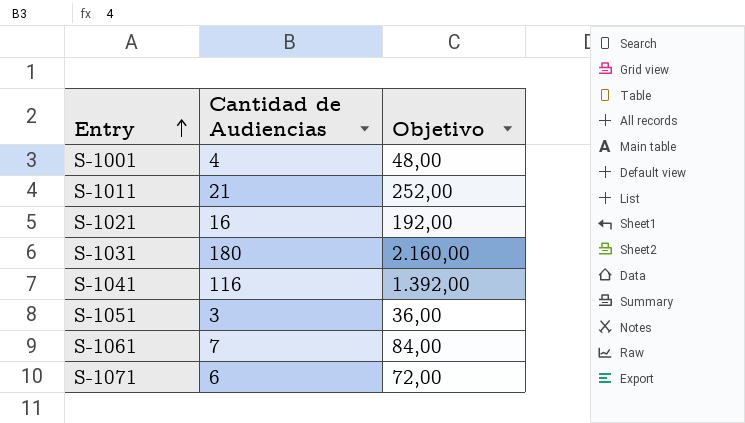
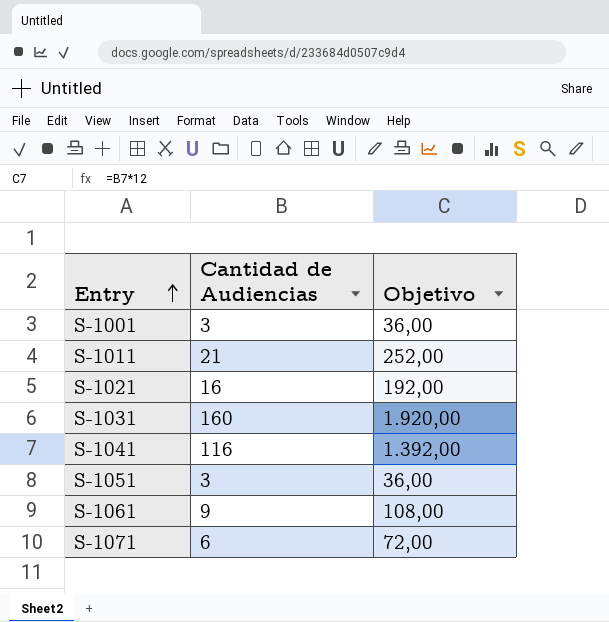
S-1001 | Cantidad de Audiencias: 4 -> 3
S-1001 | Objetivo: 48,00 -> 36,00
S-1031 | Cantidad de Audiencias: 180 -> 160
S-1031 | Objetivo: 2.160,00 -> 1.920,00
S-1061 | Cantidad de Audiencias: 7 -> 9
S-1061 | Objetivo: 84,00 -> 108,00

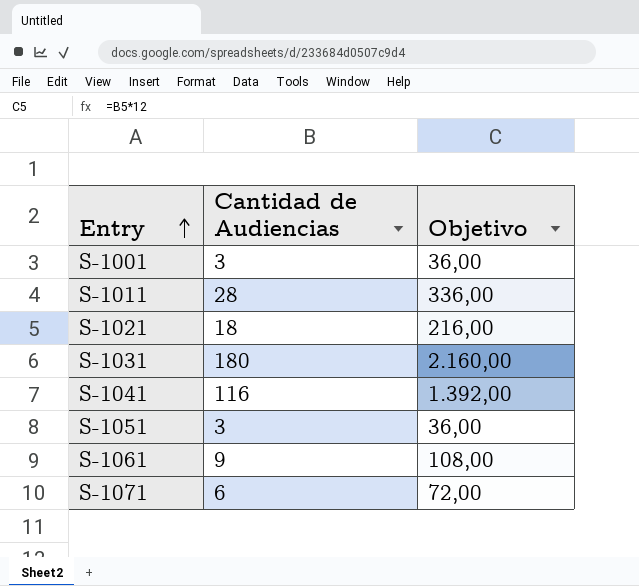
S-1011 | Cantidad de Audiencias: 21 -> 28
S-1011 | Objetivo: 252,00 -> 336,00
S-1021 | Cantidad de Audiencias: 16 -> 18
S-1021 | Objetivo: 192,00 -> 216,00
S-1031 | Cantidad de Audiencias: 160 -> 180
S-1031 | Objetivo: 1.920,00 -> 2.160,00

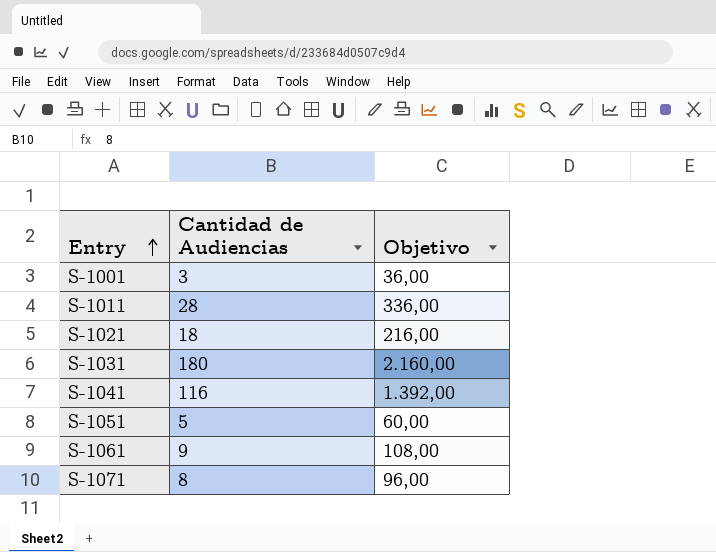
S-1051 | Cantidad de Audiencias: 3 -> 5
S-1051 | Objetivo: 36,00 -> 60,00
S-1071 | Cantidad de Audiencias: 6 -> 8
S-1071 | Objetivo: 72,00 -> 96,00

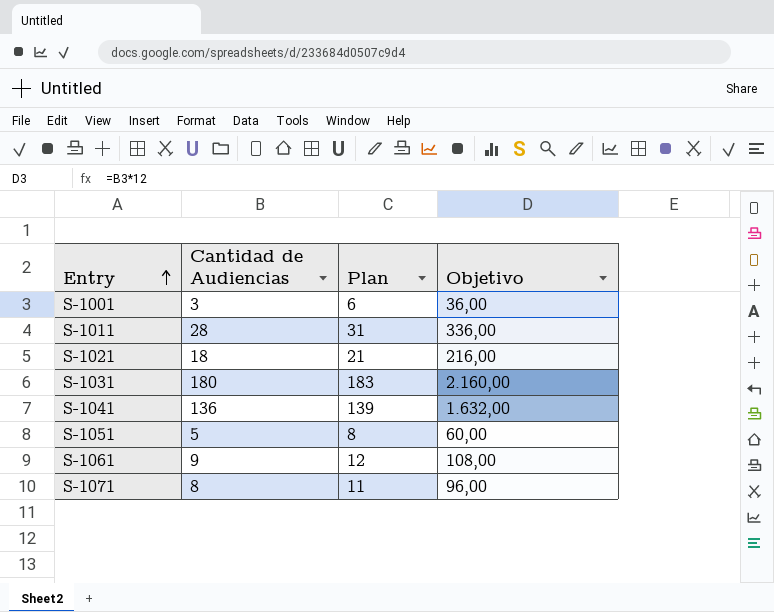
column Plan | formula: none -> [Cantidad de Audiencias] + 3
S-1041 | Cantidad de Audiencias: 116 -> 136
S-1041 | Objetivo: 1.392,00 -> 1.632,00

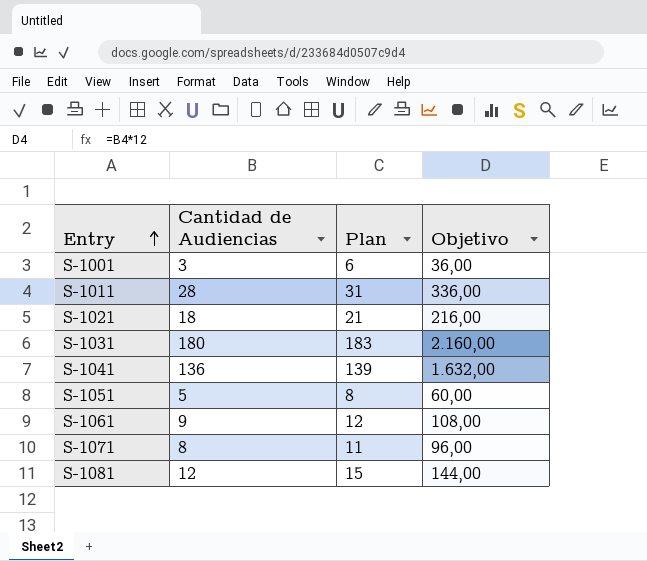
row S-1081: none -> 12 | 15 | 144,00

